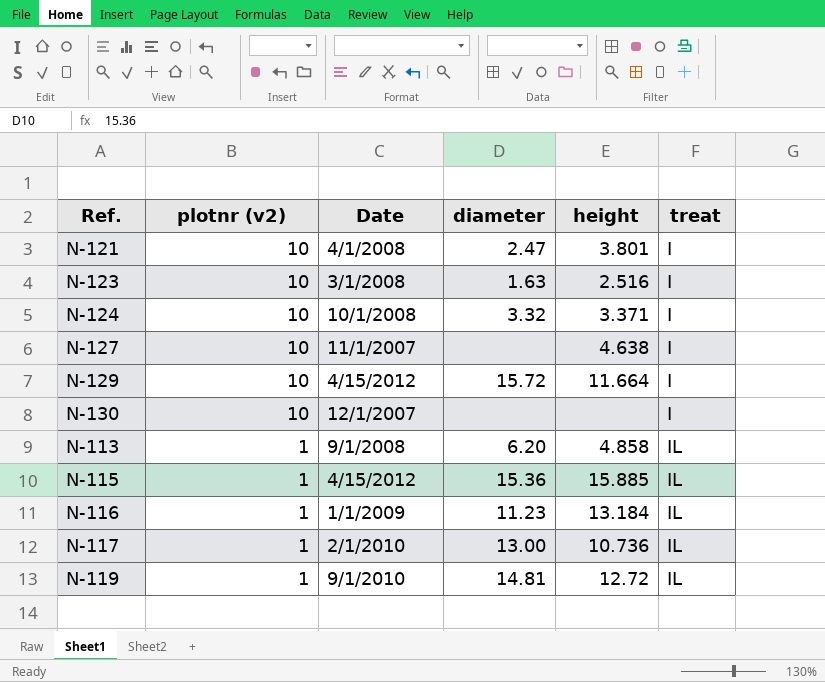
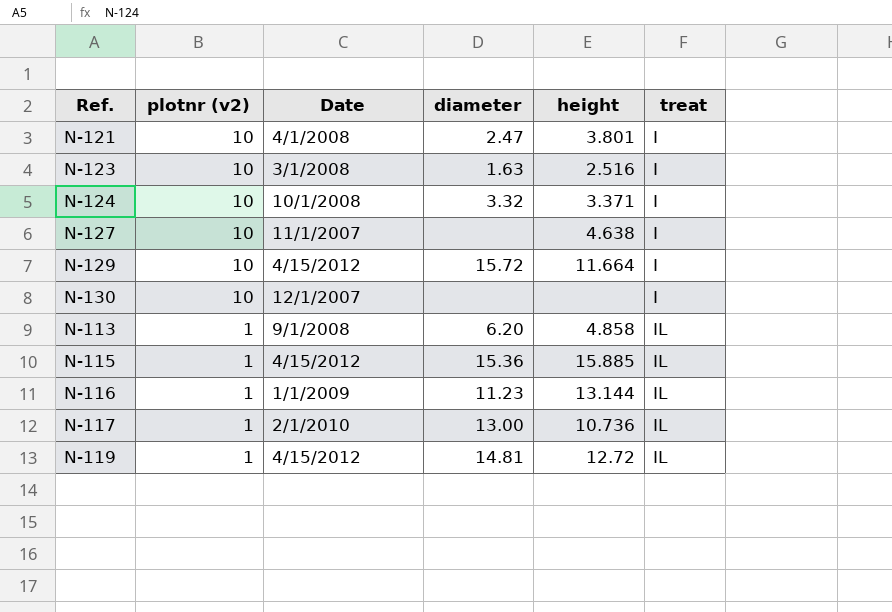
N-116 | height: 13.184 -> 13.144
N-119 | Date: 9/1/2010 -> 4/15/2012

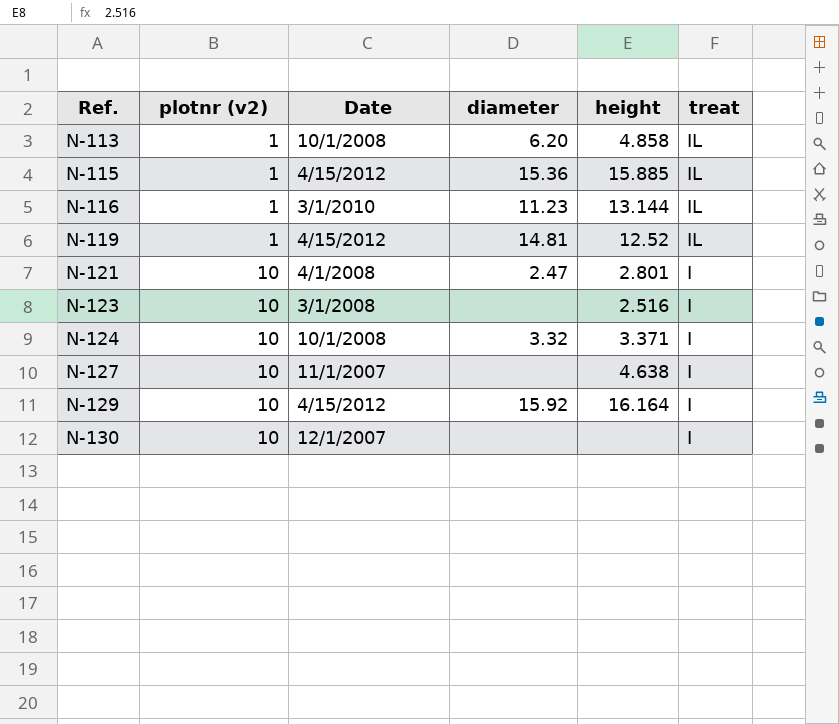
row order: plotnr (v2) descending -> Ref. ascending
row N-117: 1 | 2/1/2010 | 13.00 | 10.736 | IL -> none
N-113 | Date: 9/1/2008 -> 10/1/2008
N-116 | Date: 1/1/2009 -> 3/1/2010
N-119 | height: 12.72 -> 12.52
N-121 | height: 3.801 -> 2.801
N-123 | diameter: 1.63 -> none
N-129 | diameter: 15.72 -> 15.92
N-129 | height: 11.664 -> 16.164

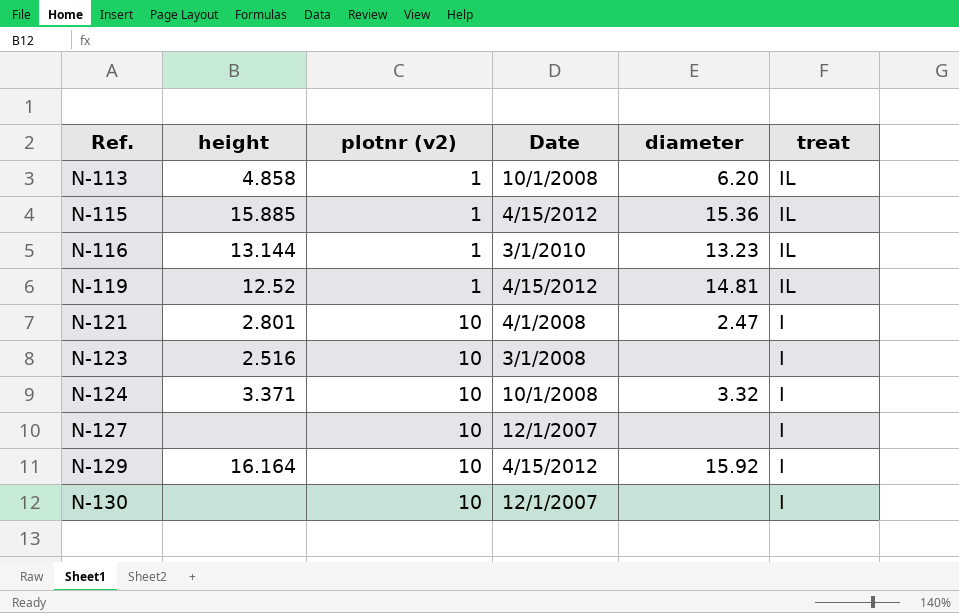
column height | position: 5 -> 2
N-116 | diameter: 11.23 -> 13.23
N-127 | height: 4.638 -> none
N-127 | Date: 11/1/2007 -> 12/1/2007

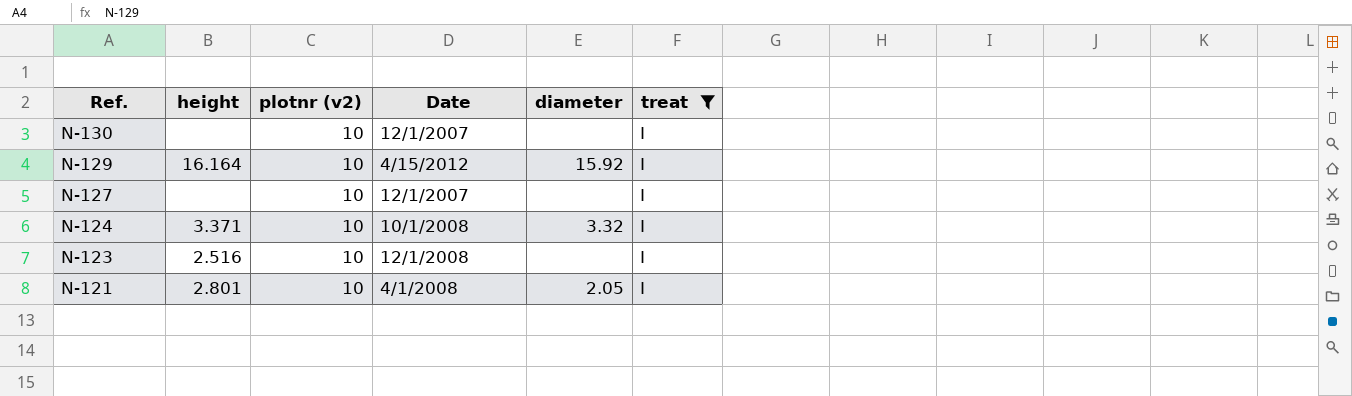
filter: none -> treat = I
row order: Ref. ascending -> Ref. descending
N-123 | Date: 3/1/2008 -> 12/1/2008
N-121 | diameter: 2.47 -> 2.05

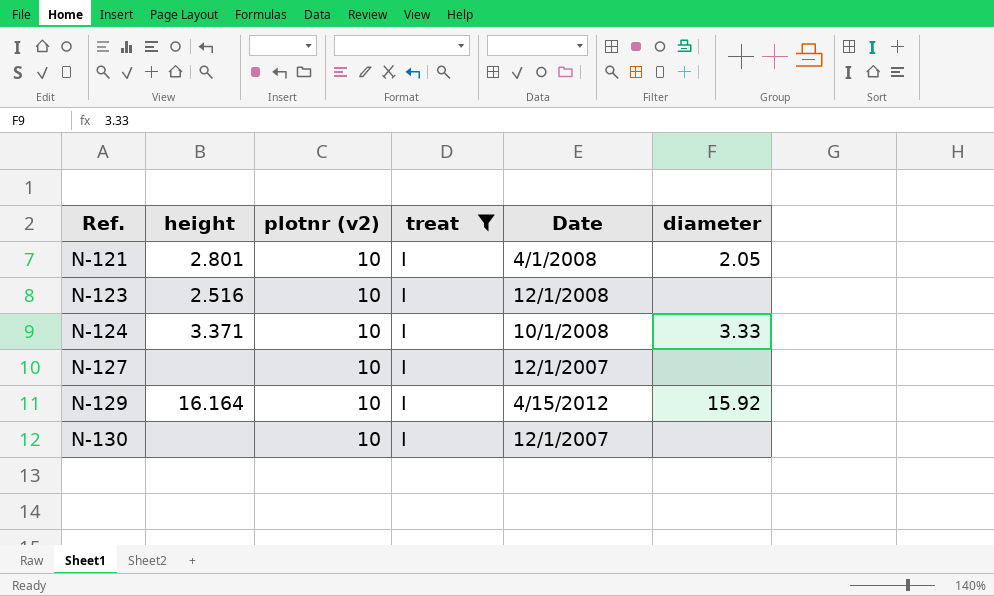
row order: Ref. descending -> Ref. ascending
column treat | position: 6 -> 4
N-124 | diameter: 3.32 -> 3.33

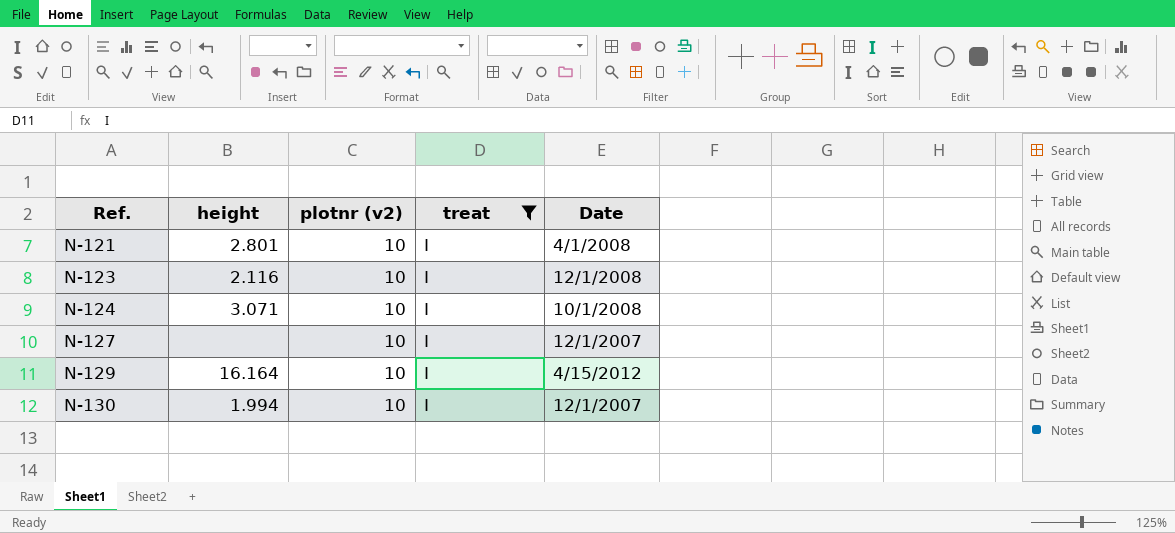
column diameter | position: 6 -> none
N-123 | height: 2.516 -> 2.116
N-124 | height: 3.371 -> 3.071
N-130 | height: none -> 1.994

